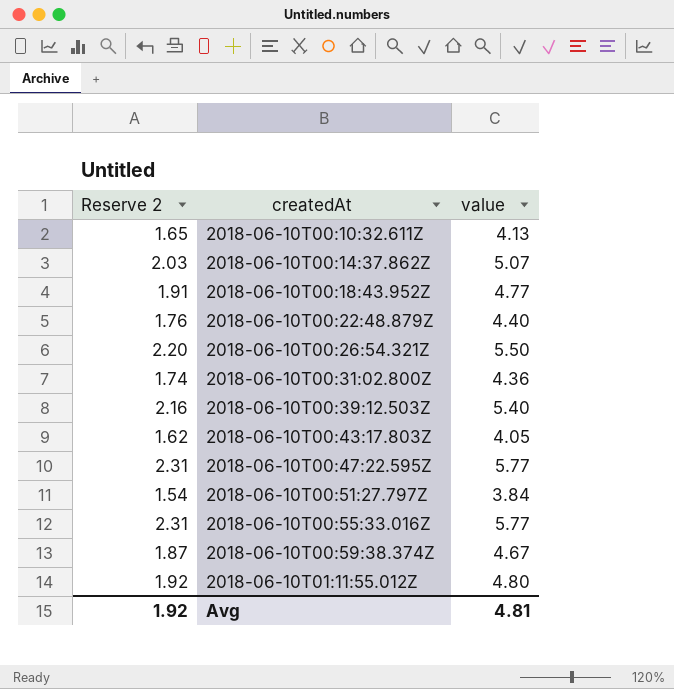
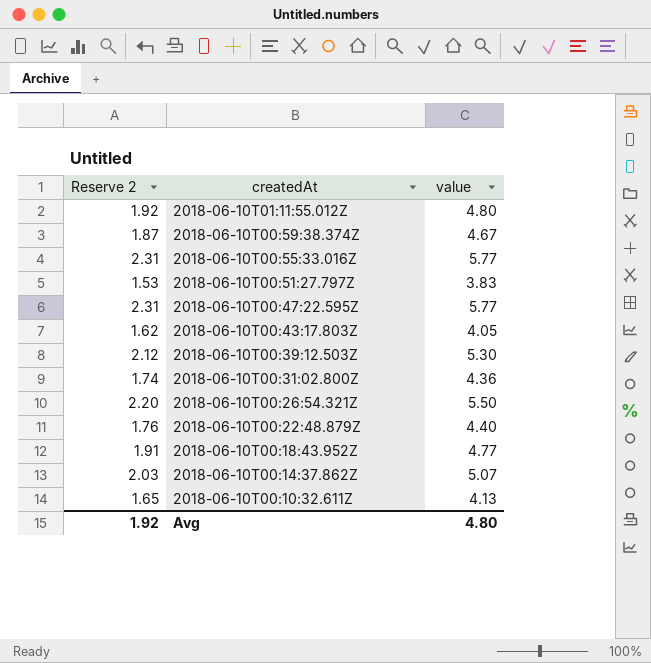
row order: createdAt ascending -> createdAt descending
2018-06-10T00:51:27.797Z | Reserve 2: 1.54 -> 1.53
2018-06-10T00:51:27.797Z | value: 3.84 -> 3.83
2018-06-10T00:39:12.503Z | Reserve 2: 2.16 -> 2.12
2018-06-10T00:39:12.503Z | value: 5.40 -> 5.30
Avg | value: 4.81 -> 4.80

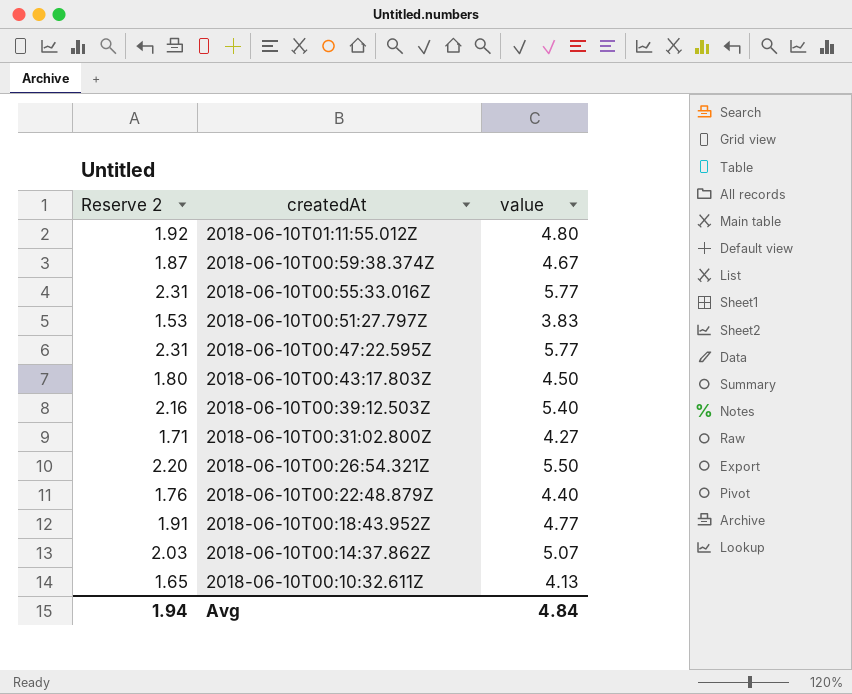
2018-06-10T00:43:17.803Z | Reserve 2: 1.62 -> 1.80
2018-06-10T00:43:17.803Z | value: 4.05 -> 4.50
2018-06-10T00:39:12.503Z | Reserve 2: 2.12 -> 2.16
2018-06-10T00:39:12.503Z | value: 5.30 -> 5.40
2018-06-10T00:31:02.800Z | Reserve 2: 1.74 -> 1.71
2018-06-10T00:31:02.800Z | value: 4.36 -> 4.27
Avg | Reserve 2: 1.92 -> 1.94
Avg | value: 4.80 -> 4.84

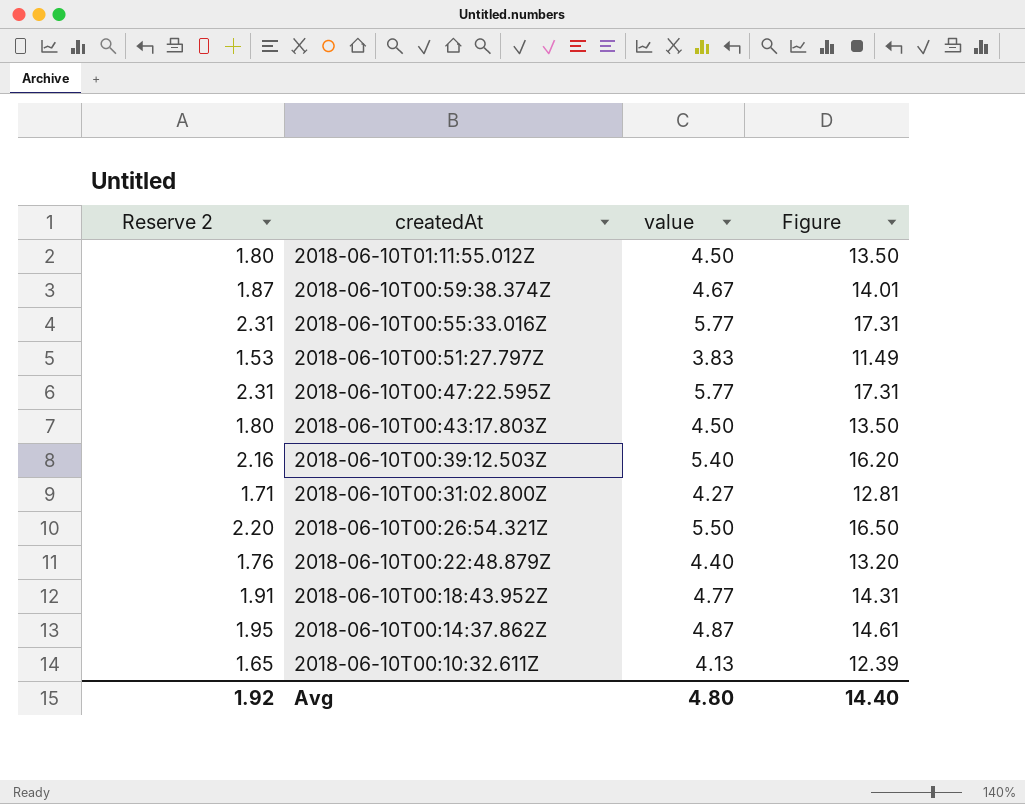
column Figure | formula: none -> [value] * 3
2018-06-10T01:11:55.012Z | Reserve 2: 1.92 -> 1.80
2018-06-10T01:11:55.012Z | value: 4.80 -> 4.50
2018-06-10T00:14:37.862Z | Reserve 2: 2.03 -> 1.95
2018-06-10T00:14:37.862Z | value: 5.07 -> 4.87
Avg | Reserve 2: 1.94 -> 1.92
Avg | value: 4.84 -> 4.80

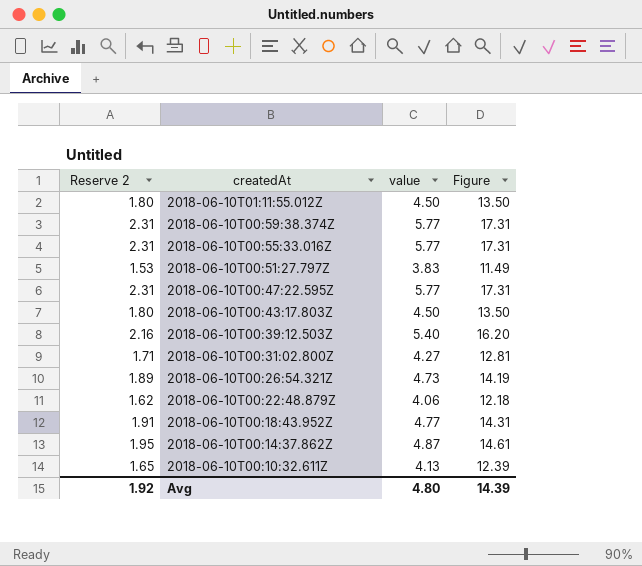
2018-06-10T00:59:38.374Z | Reserve 2: 1.87 -> 2.31
2018-06-10T00:59:38.374Z | value: 4.67 -> 5.77
2018-06-10T00:59:38.374Z | Figure: 14.01 -> 17.31
2018-06-10T00:26:54.321Z | Reserve 2: 2.20 -> 1.89
2018-06-10T00:26:54.321Z | value: 5.50 -> 4.73
2018-06-10T00:26:54.321Z | Figure: 16.50 -> 14.19
2018-06-10T00:22:48.879Z | Reserve 2: 1.76 -> 1.62
2018-06-10T00:22:48.879Z | value: 4.40 -> 4.06
2018-06-10T00:22:48.879Z | Figure: 13.20 -> 12.18
Avg | Figure: 14.40 -> 14.39

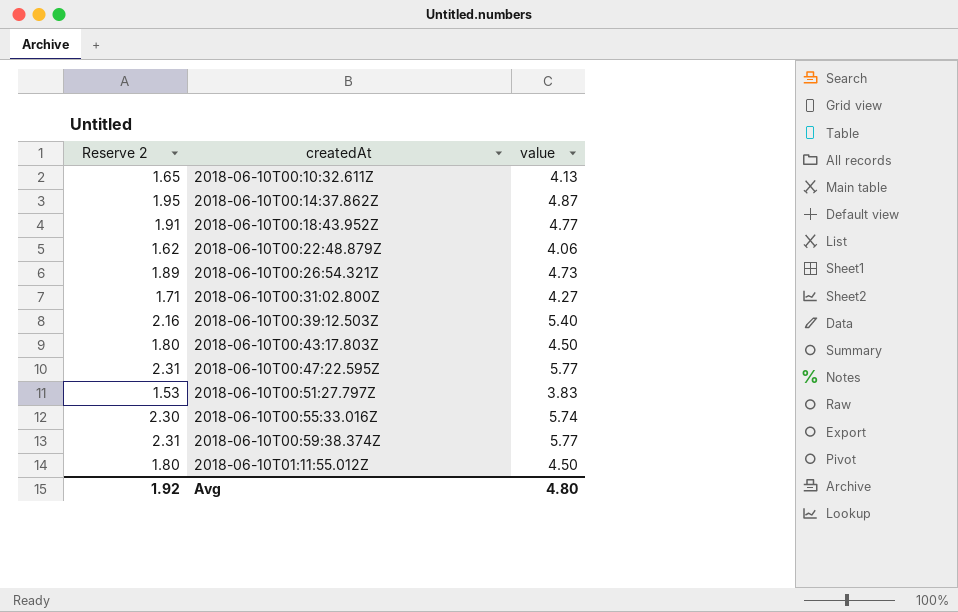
row order: createdAt descending -> createdAt ascending
column Figure | formula: [value] * 3 -> none
2018-06-10T00:55:33.016Z | Reserve 2: 2.31 -> 2.30
2018-06-10T00:55:33.016Z | value: 5.77 -> 5.74

